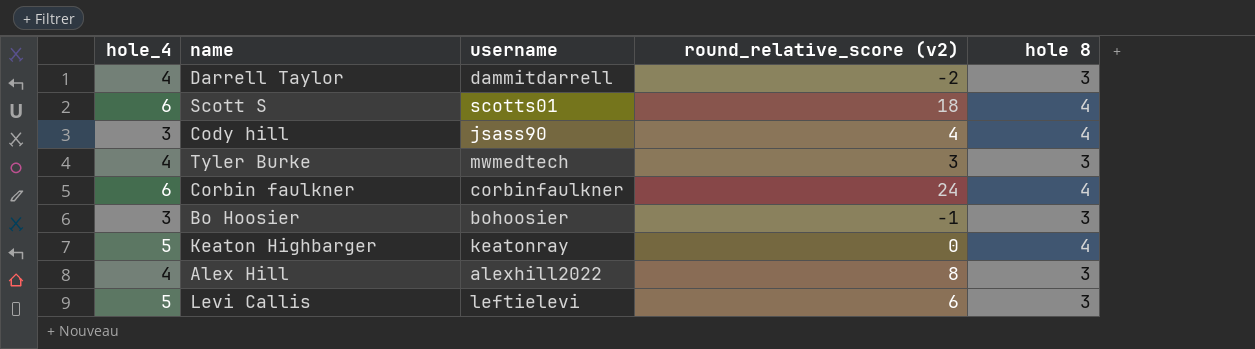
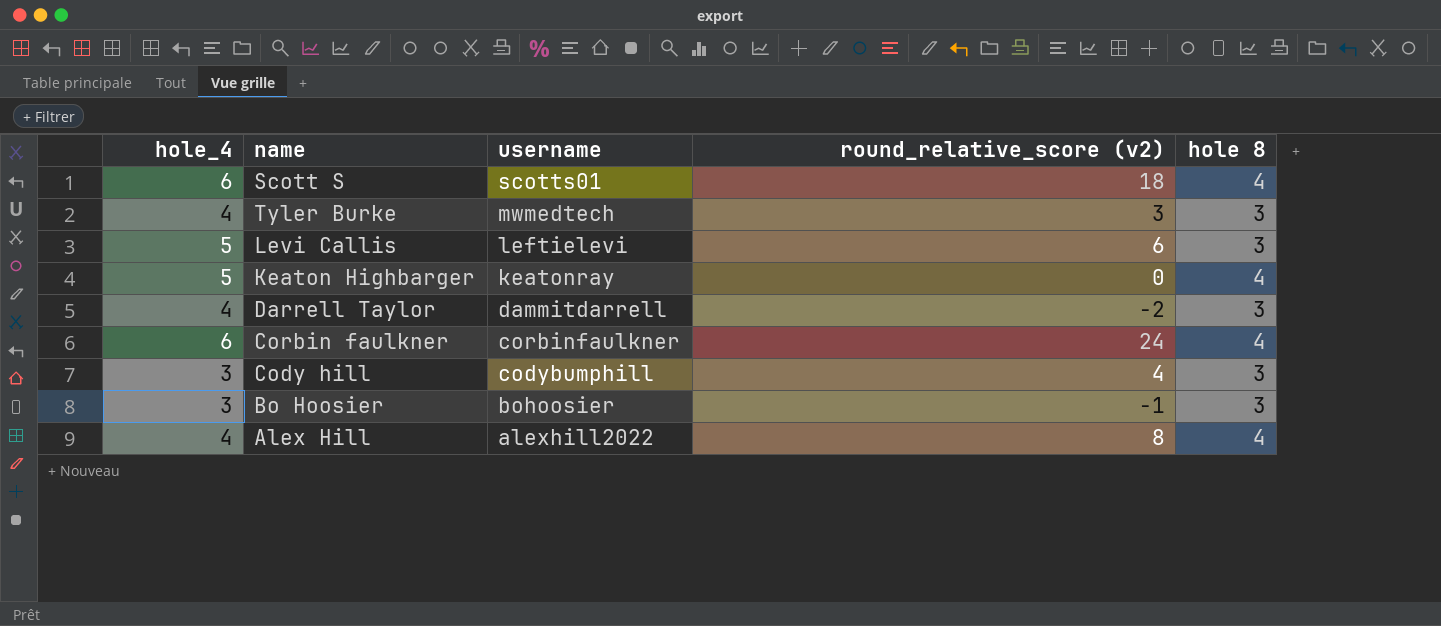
row order: none -> username descending
Cody hill | username: jsass90 -> codybumphill
Cody hill | hole 8: 4 -> 3
Alex Hill | hole 8: 3 -> 4

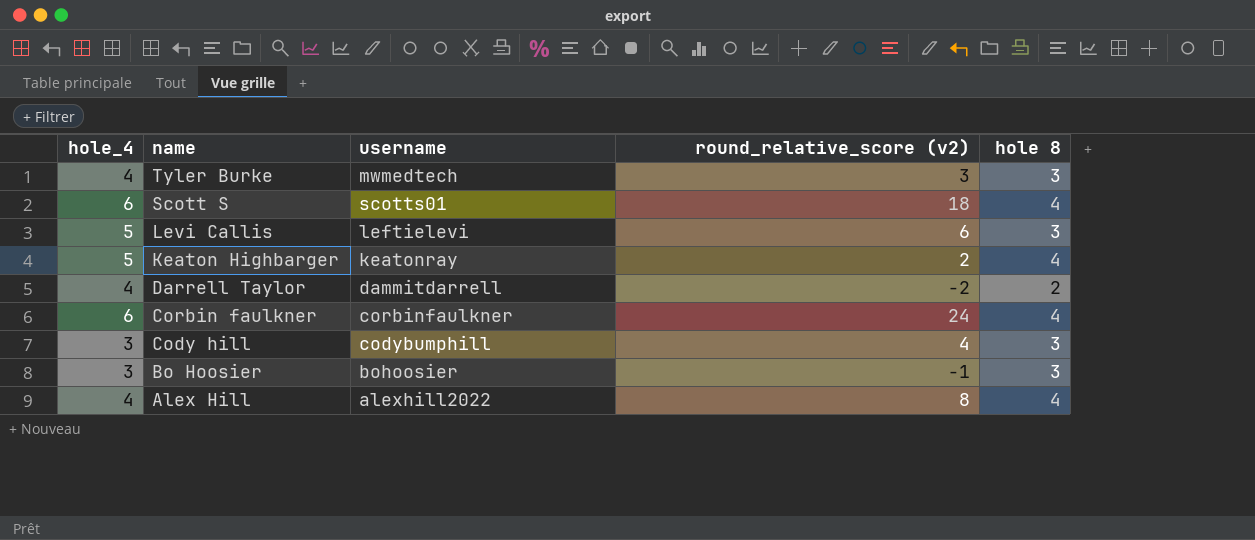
row order: username descending -> name descending
Keaton Highbarger | round_relative_score (v2): 0 -> 2
Darrell Taylor | hole 8: 3 -> 2

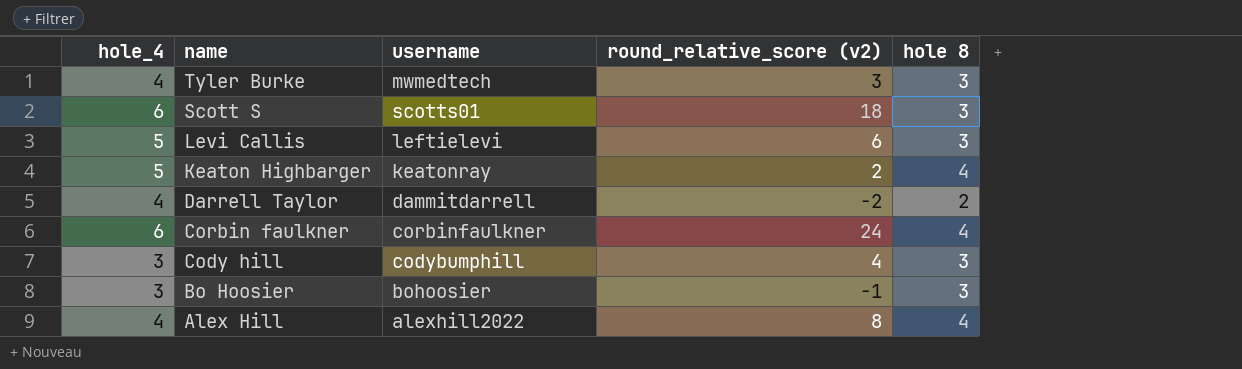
Scott S | hole 8: 4 -> 3

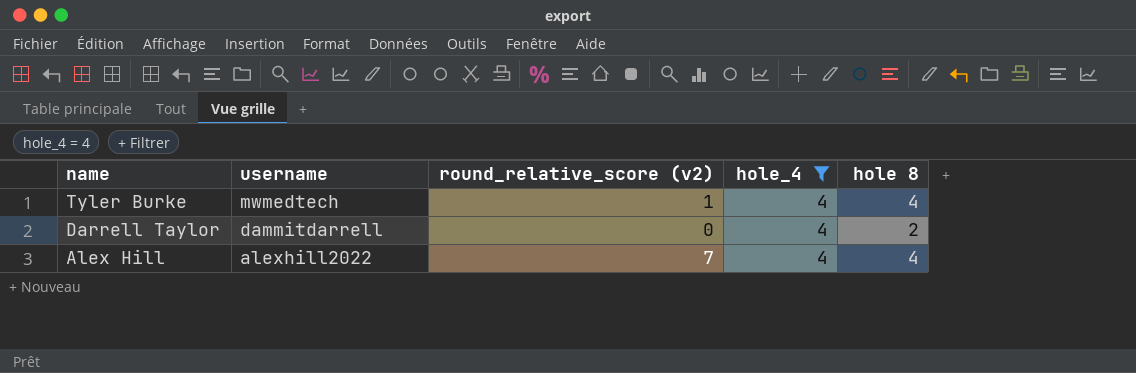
filter: none -> hole_4 = 4
column hole_4 | position: 1 -> 4
Tyler Burke | round_relative_score (v2): 3 -> 1
Tyler Burke | hole 8: 3 -> 4
Darrell Taylor | round_relative_score (v2): -2 -> 0
Alex Hill | round_relative_score (v2): 8 -> 7

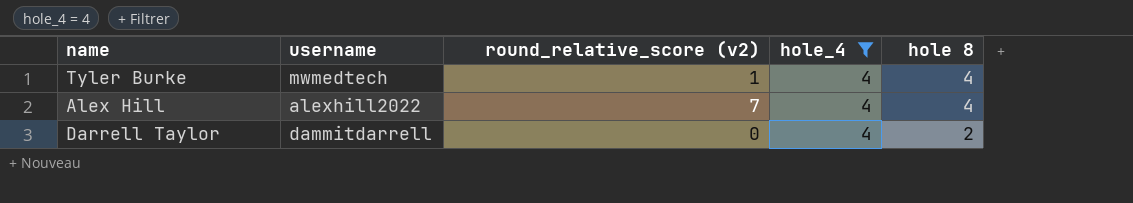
row order: name descending -> hole 8 descending

